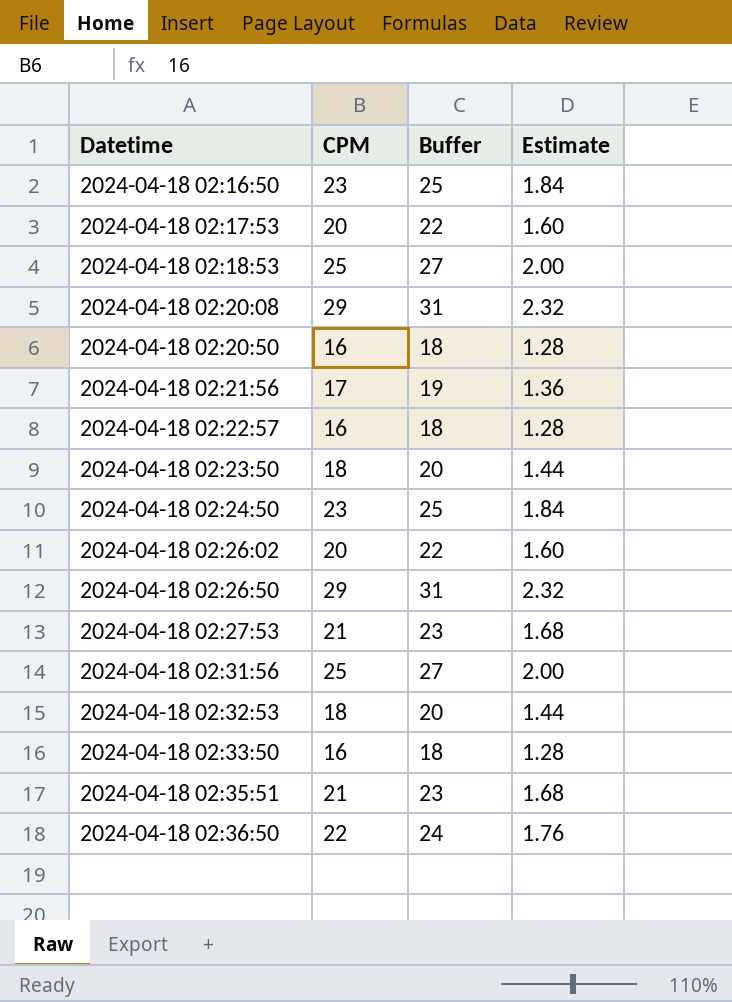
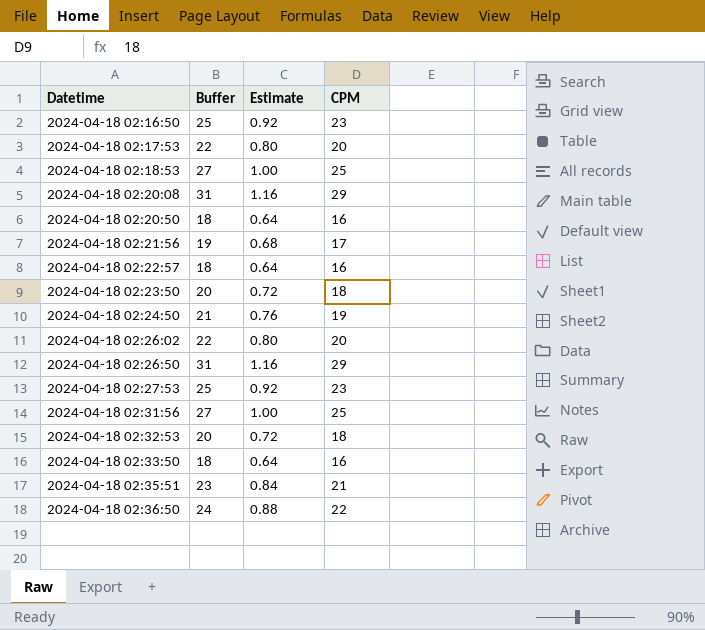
column Estimate | formula: [CPM] * 0.08 -> [CPM] * 0.04
column CPM | position: 2 -> 4
2024-04-18 02:24:50 | Buffer: 25 -> 21
2024-04-18 02:24:50 | CPM: 23 -> 19
2024-04-18 02:27:53 | Buffer: 23 -> 25
2024-04-18 02:27:53 | CPM: 21 -> 23

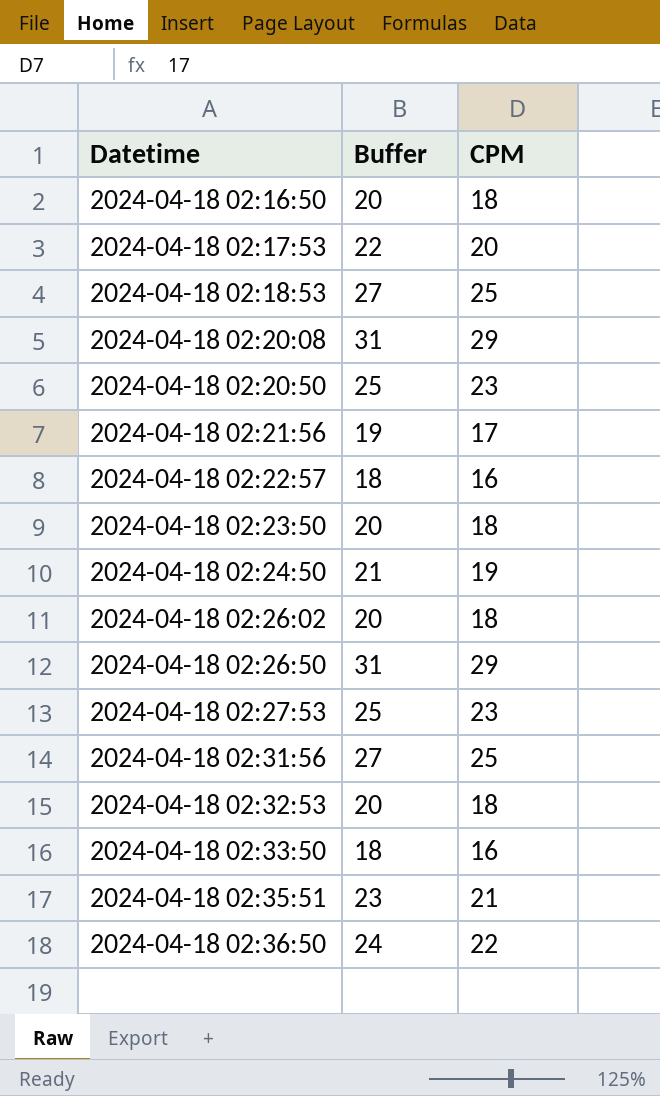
column Estimate | formula: [CPM] * 0.04 -> none
2024-04-18 02:16:50 | Buffer: 25 -> 20
2024-04-18 02:16:50 | CPM: 23 -> 18
2024-04-18 02:20:50 | Buffer: 18 -> 25
2024-04-18 02:20:50 | CPM: 16 -> 23
2024-04-18 02:26:02 | Buffer: 22 -> 20
2024-04-18 02:26:02 | CPM: 20 -> 18

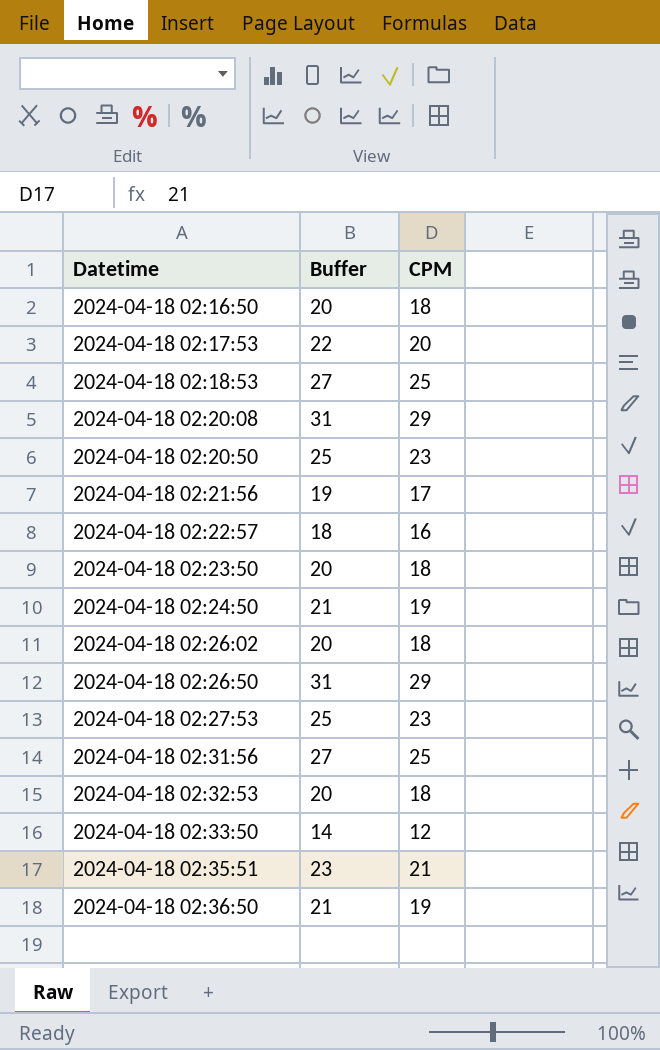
2024-04-18 02:33:50 | Buffer: 18 -> 14
2024-04-18 02:33:50 | CPM: 16 -> 12
2024-04-18 02:36:50 | Buffer: 24 -> 21
2024-04-18 02:36:50 | CPM: 22 -> 19

